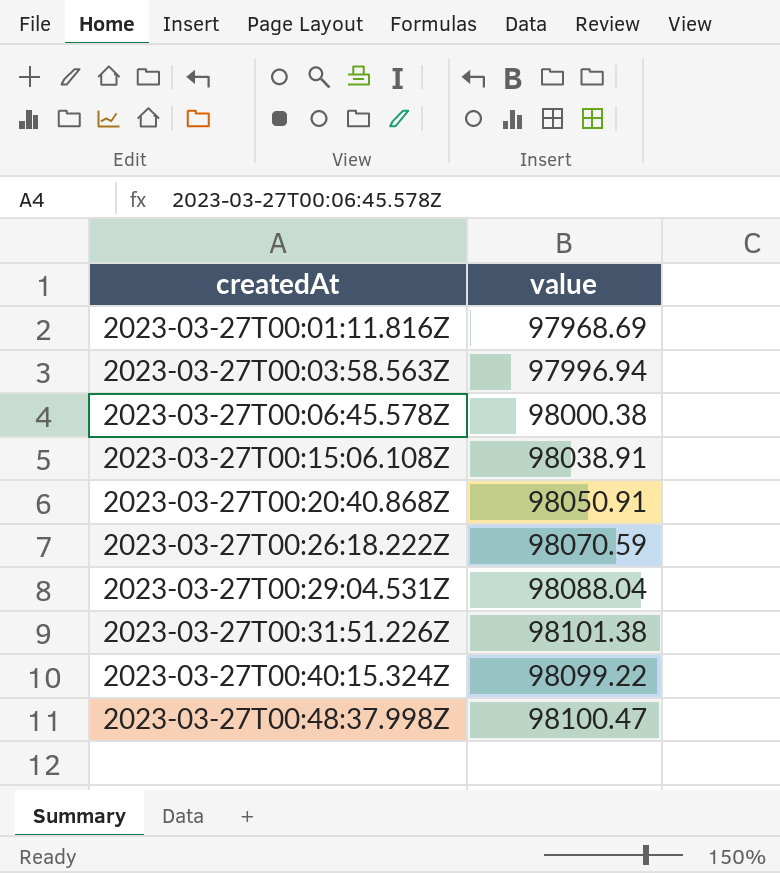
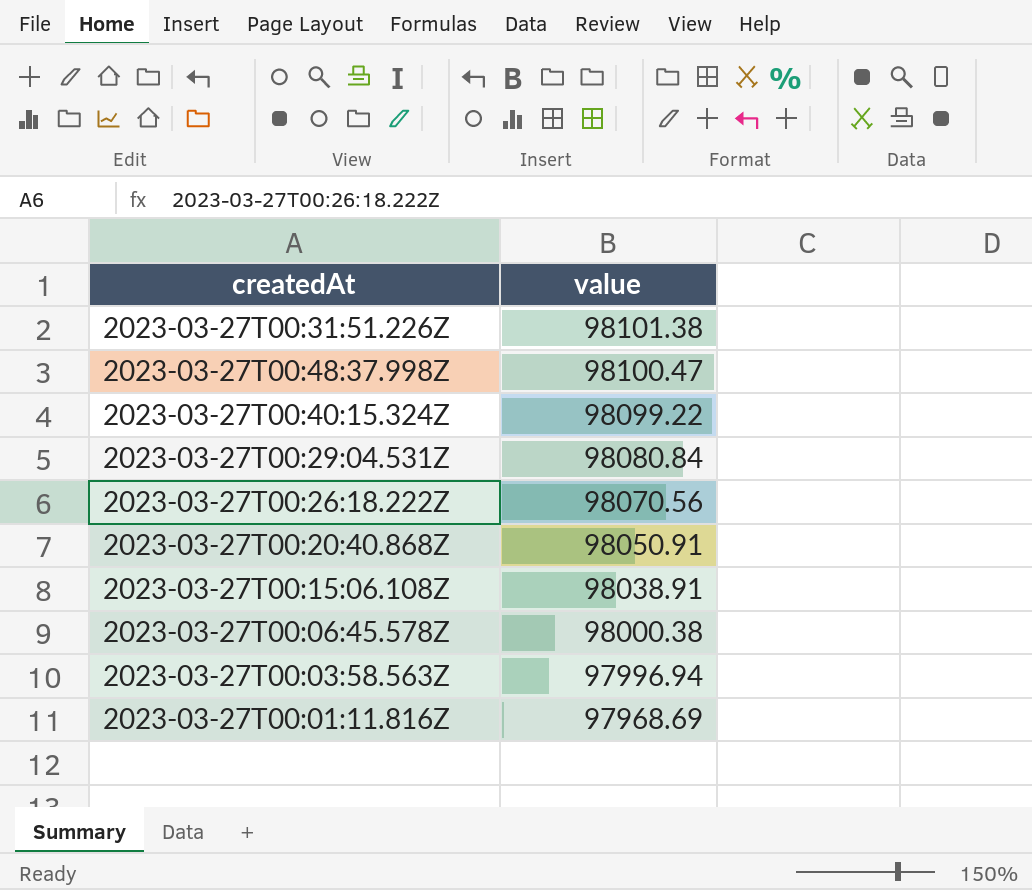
row order: createdAt ascending -> value descending
2023-03-27T00:29:04.531Z | value: 98088.04 -> 98080.84
2023-03-27T00:26:18.222Z | value: 98070.59 -> 98070.56

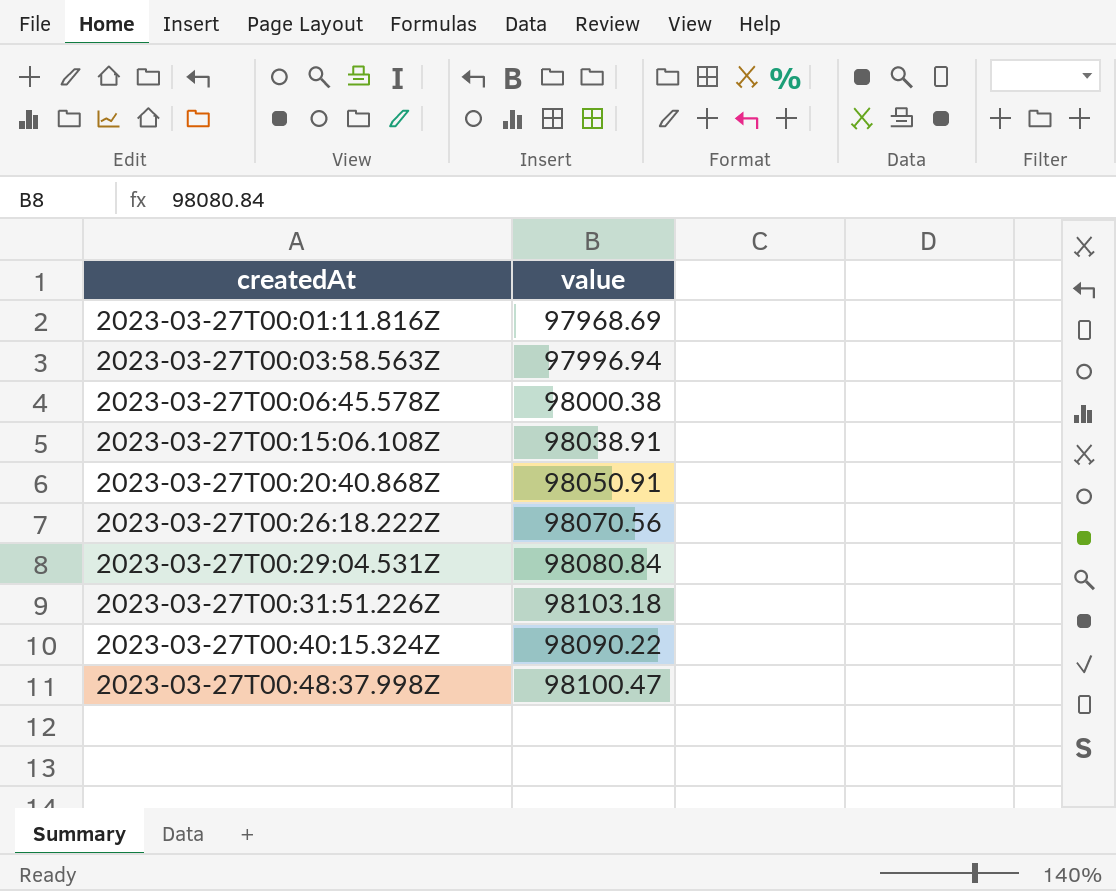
row order: value descending -> createdAt ascending
2023-03-27T00:31:51.226Z | value: 98101.38 -> 98103.18
2023-03-27T00:40:15.324Z | value: 98099.22 -> 98090.22

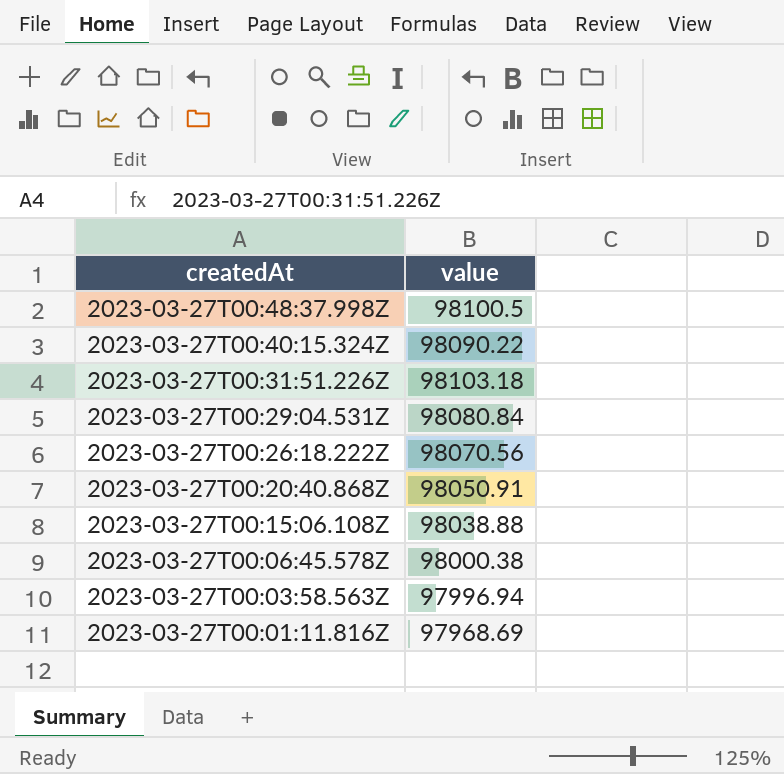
row order: createdAt ascending -> createdAt descending
2023-03-27T00:48:37.998Z | value: 98100.47 -> 98100.5
2023-03-27T00:15:06.108Z | value: 98038.91 -> 98038.88

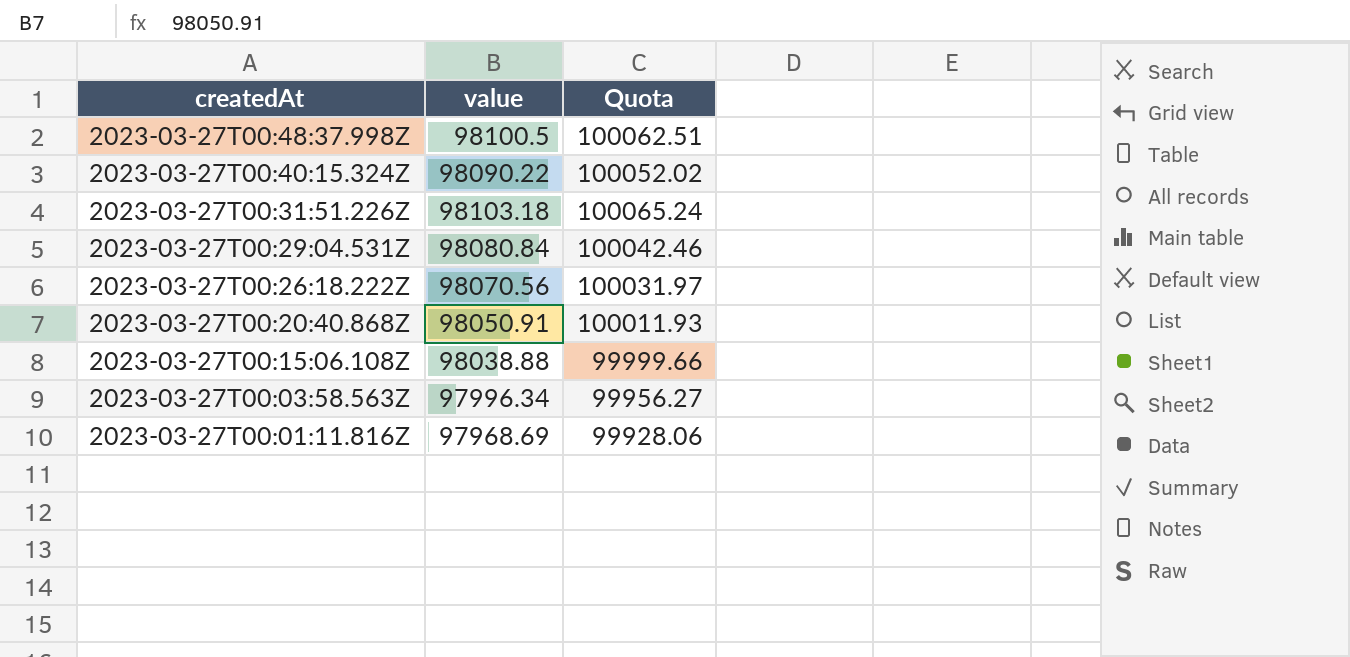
column Quota | formula: none -> [value] * 1.02
row 2023-03-27T00:06:45.578Z: 98000.38 -> none
2023-03-27T00:03:58.563Z | value: 97996.94 -> 97996.34

